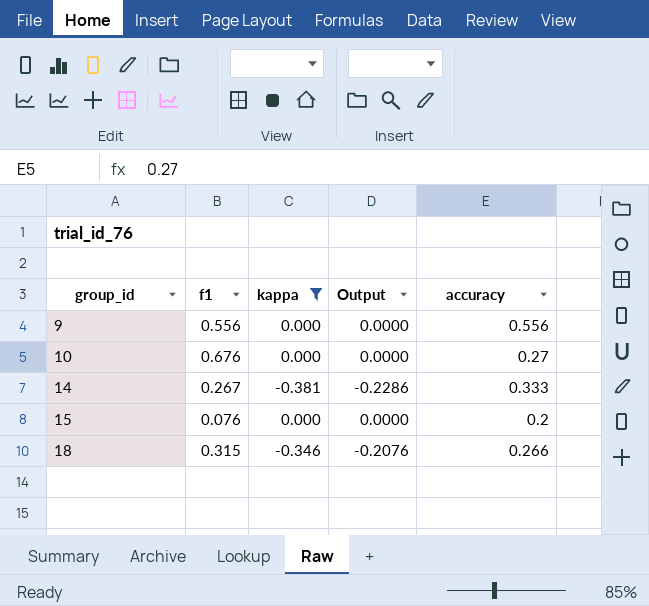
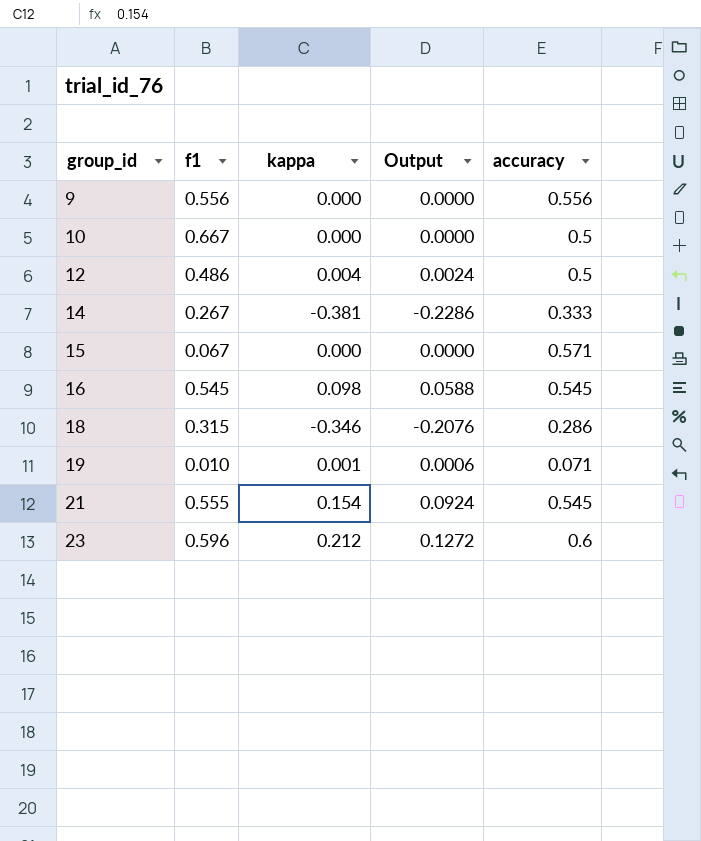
filter: kappa <= 0.000 -> none
10 | f1: 0.676 -> 0.667
10 | accuracy: 0.27 -> 0.5
15 | f1: 0.076 -> 0.067
15 | accuracy: 0.2 -> 0.571
18 | accuracy: 0.266 -> 0.286

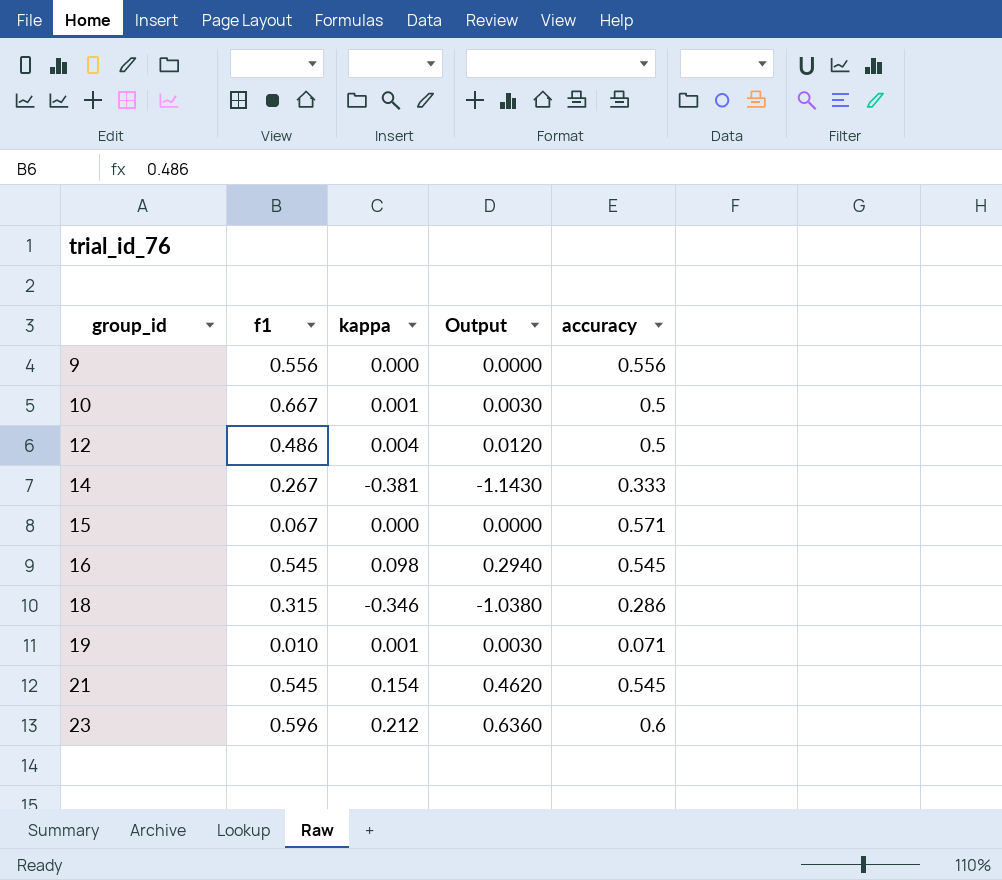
column Output | formula: [kappa] * 0.6 -> [kappa] * 3
10 | kappa: 0.000 -> 0.001
21 | f1: 0.555 -> 0.545

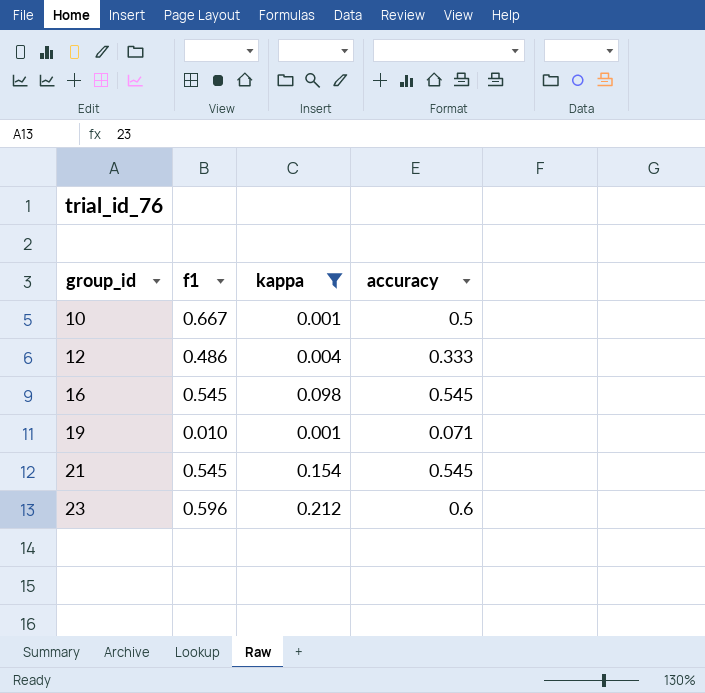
filter: none -> kappa >= 0.001
column Output | formula: [kappa] * 3 -> none
12 | accuracy: 0.5 -> 0.333

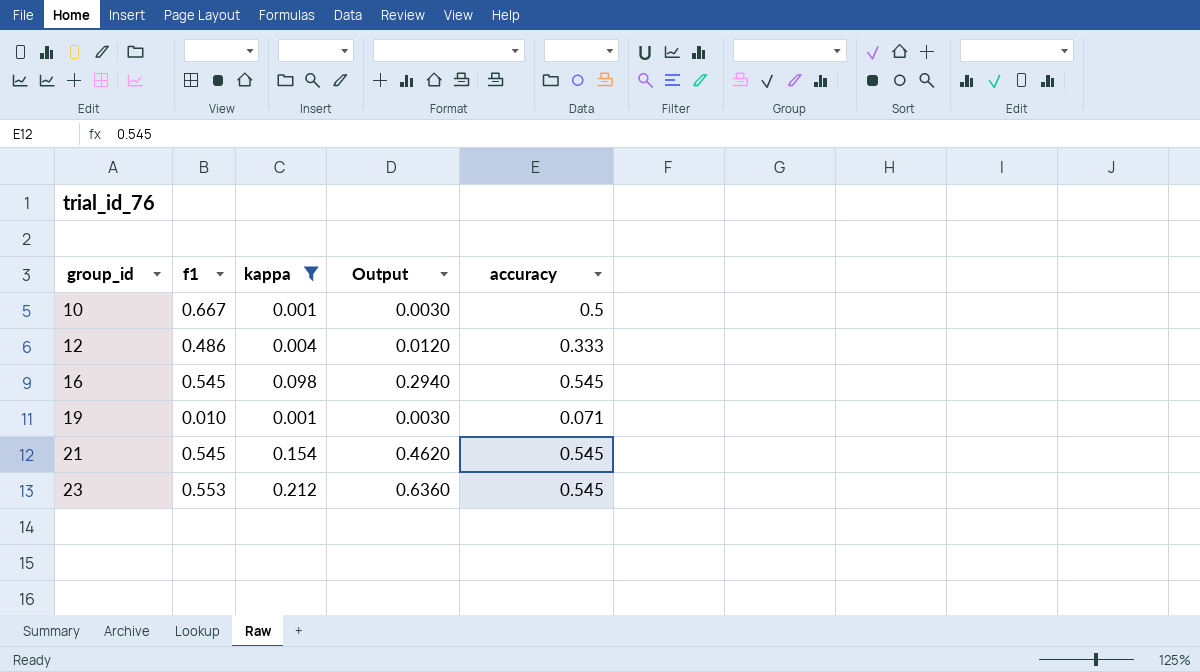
column Output | formula: none -> [kappa] * 3
23 | f1: 0.596 -> 0.553
23 | accuracy: 0.6 -> 0.545

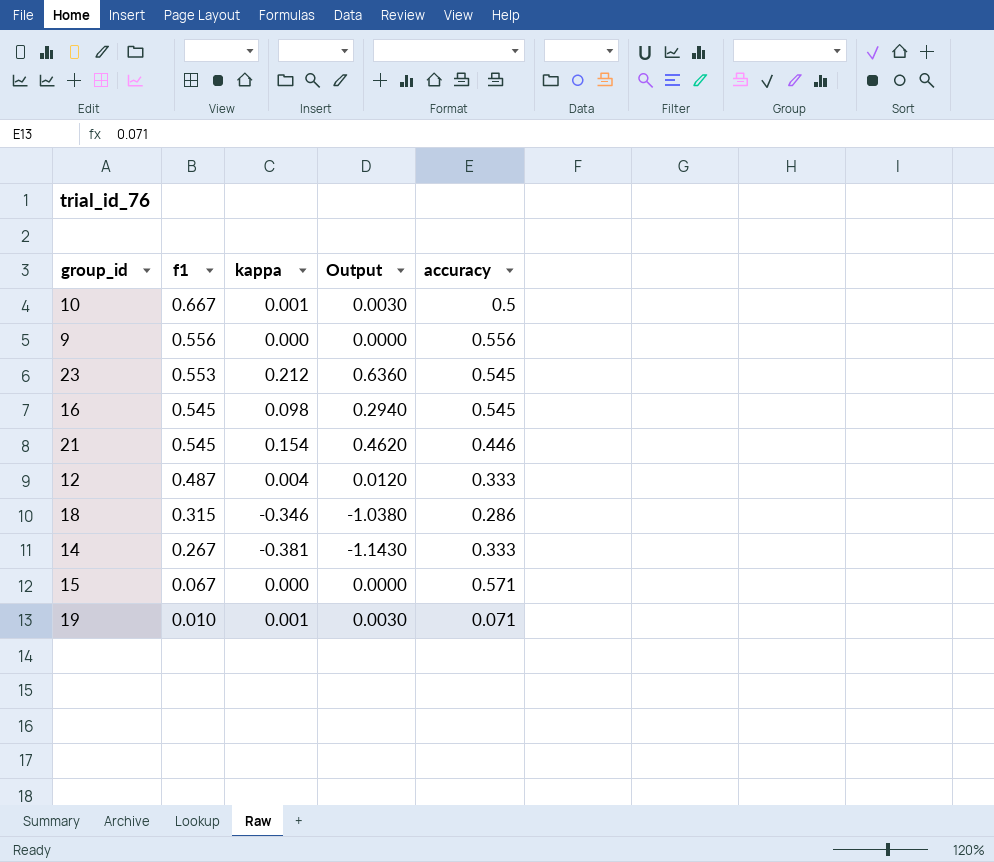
filter: kappa >= 0.001 -> none
row order: group_id ascending -> f1 descending
21 | accuracy: 0.545 -> 0.446
12 | f1: 0.486 -> 0.487

